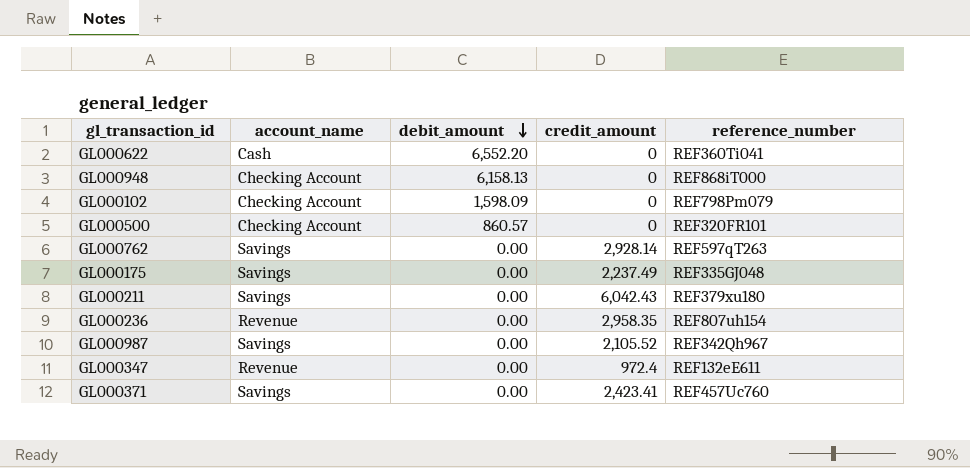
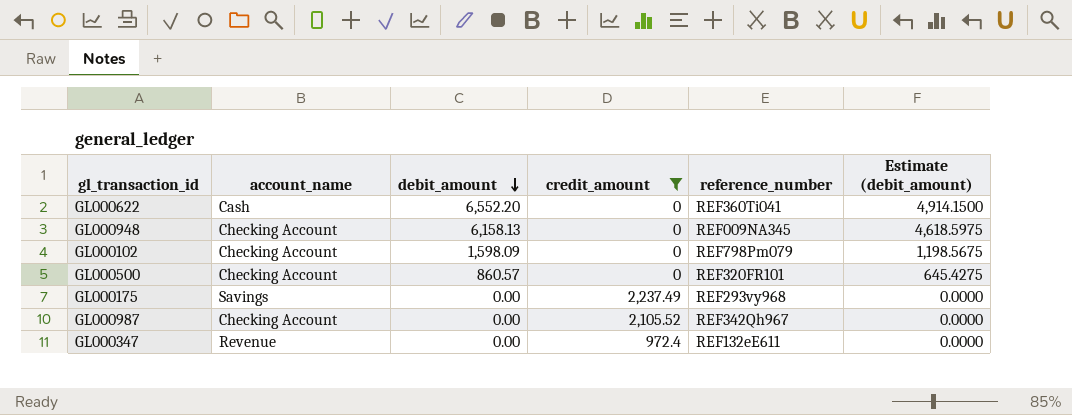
filter: none -> credit_amount <= 2,237.49
column Estimate (debit_amount) | formula: none -> [debit_amount] * 0.75
GL000948 | reference_number: REF868iT000 -> REF009NA345
GL000175 | reference_number: REF335GJ048 -> REF293vy968
GL000987 | account_name: Savings -> Checking Account

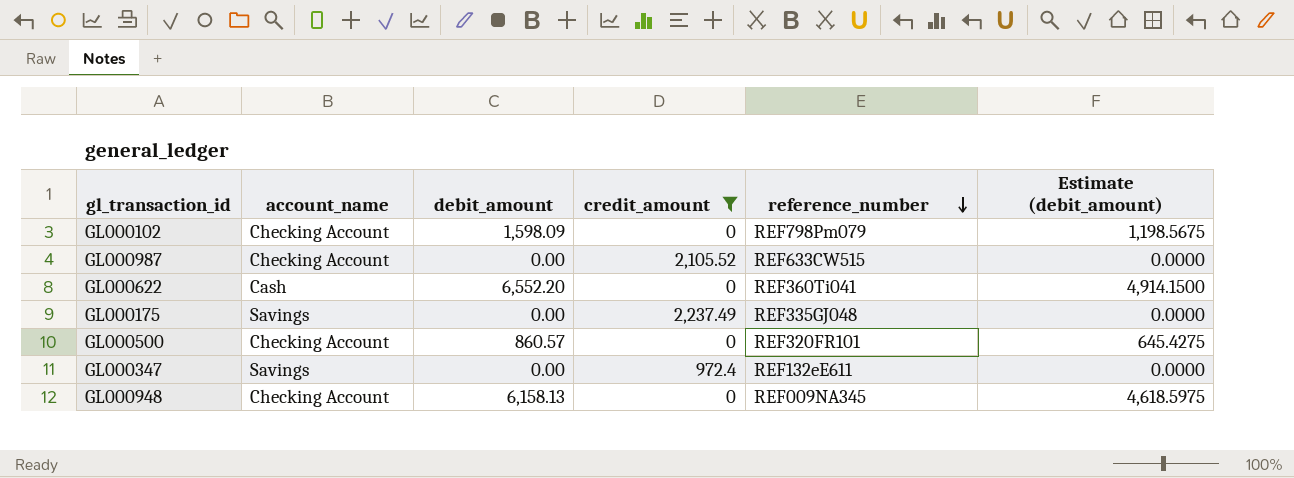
row order: debit_amount descending -> reference_number descending
GL000987 | reference_number: REF342Qh967 -> REF633CW515
GL000175 | reference_number: REF293vy968 -> REF335GJ048
GL000347 | account_name: Revenue -> Savings

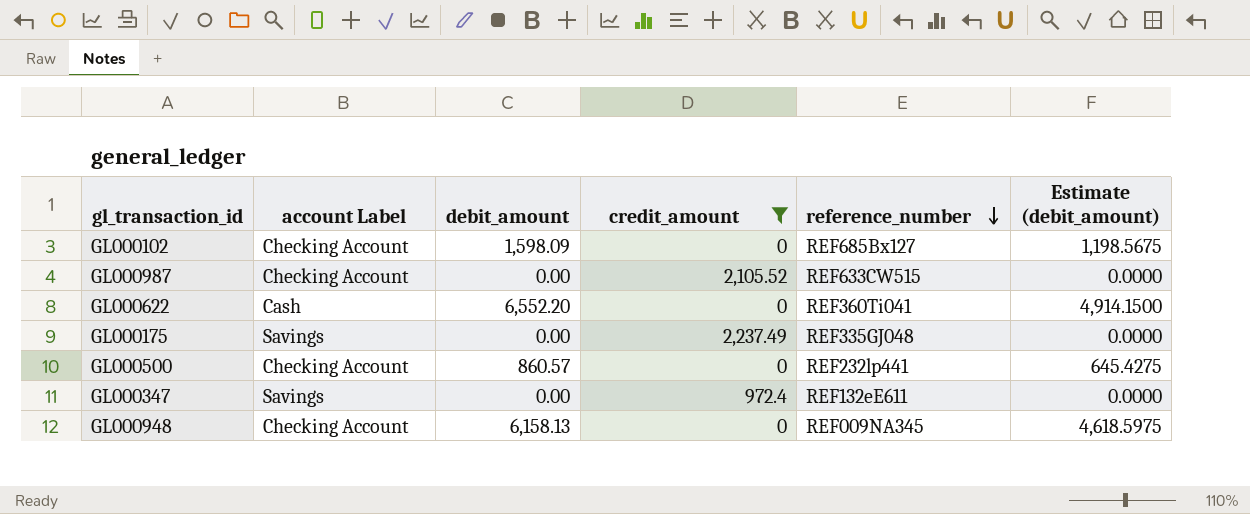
column name: account_name -> account Label
GL000102 | reference_number: REF798Pm079 -> REF685Bx127
GL000500 | reference_number: REF320FR101 -> REF232lp441

